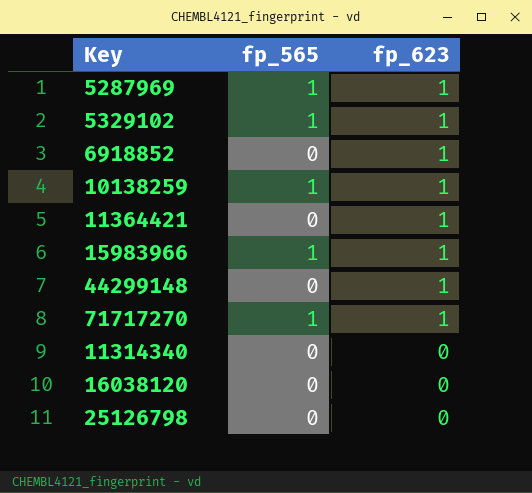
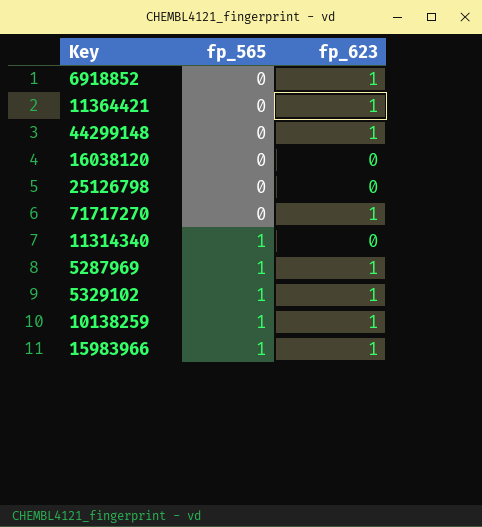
row order: fp_623 descending -> fp_565 ascending
71717270 | fp_565: 1 -> 0
11314340 | fp_565: 0 -> 1

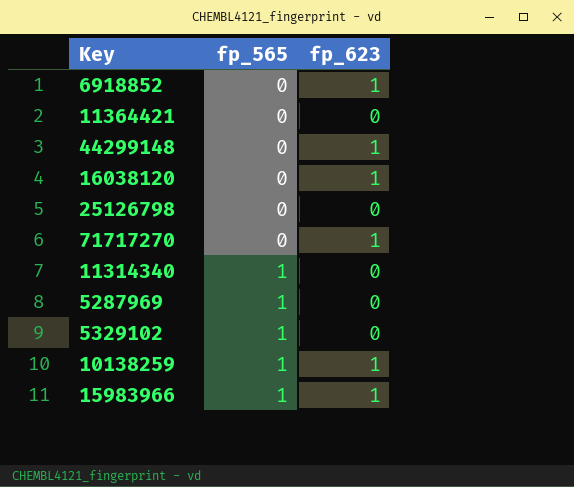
11364421 | fp_623: 1 -> 0
16038120 | fp_623: 0 -> 1
5287969 | fp_623: 1 -> 0
5329102 | fp_623: 1 -> 0

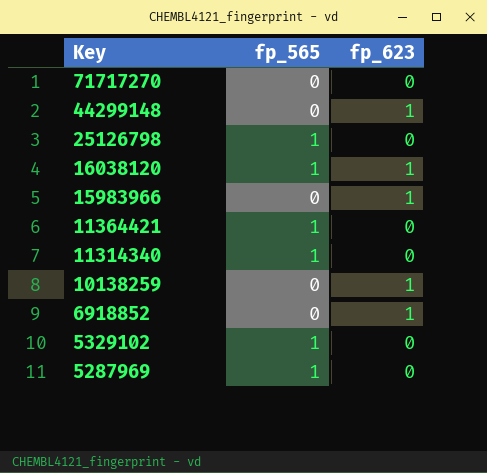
row order: fp_565 ascending -> Key descending
71717270 | fp_623: 1 -> 0
25126798 | fp_565: 0 -> 1
16038120 | fp_565: 0 -> 1
15983966 | fp_565: 1 -> 0
11364421 | fp_565: 0 -> 1
10138259 | fp_565: 1 -> 0

